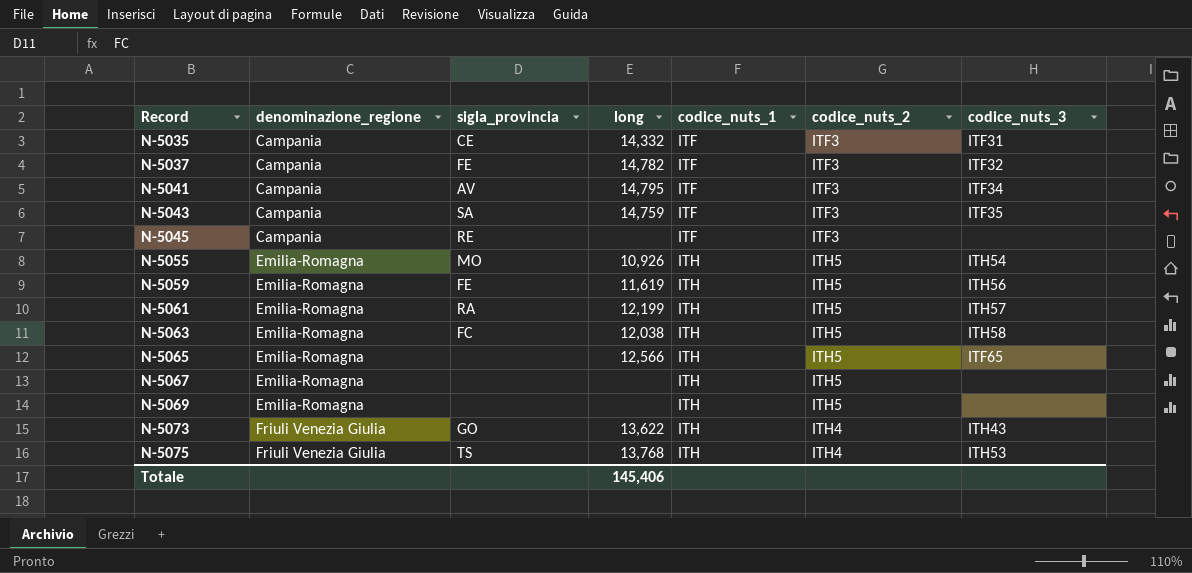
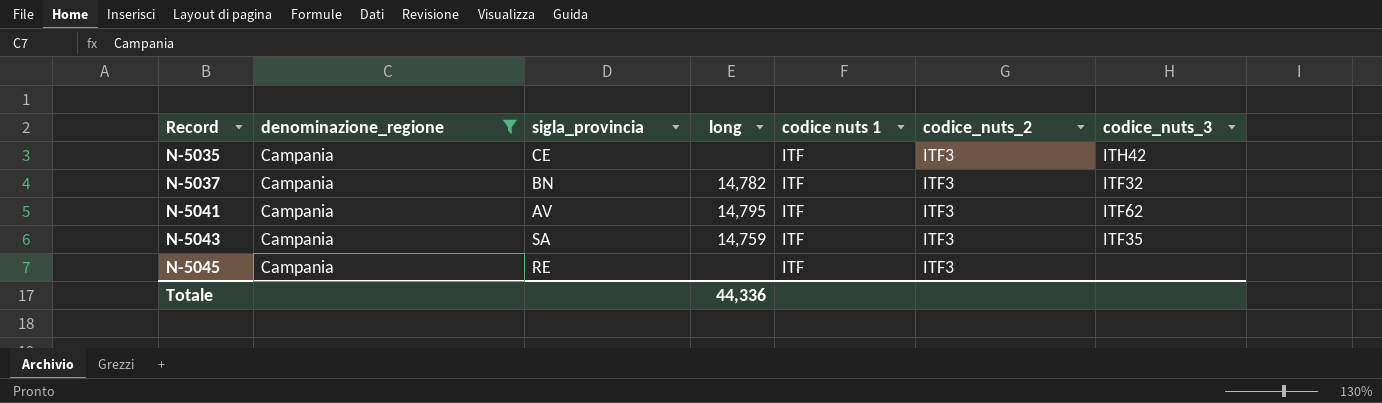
filter: none -> denominazione_regione = Campania
column name: codice_nuts_1 -> codice nuts 1
N-5035 | long: 14,332 -> none
N-5035 | codice_nuts_3: ITF31 -> ITH42
N-5037 | sigla_provincia: FE -> BN
N-5041 | codice_nuts_3: ITF34 -> ITF62
Totale | long: 145,406 -> 44,336

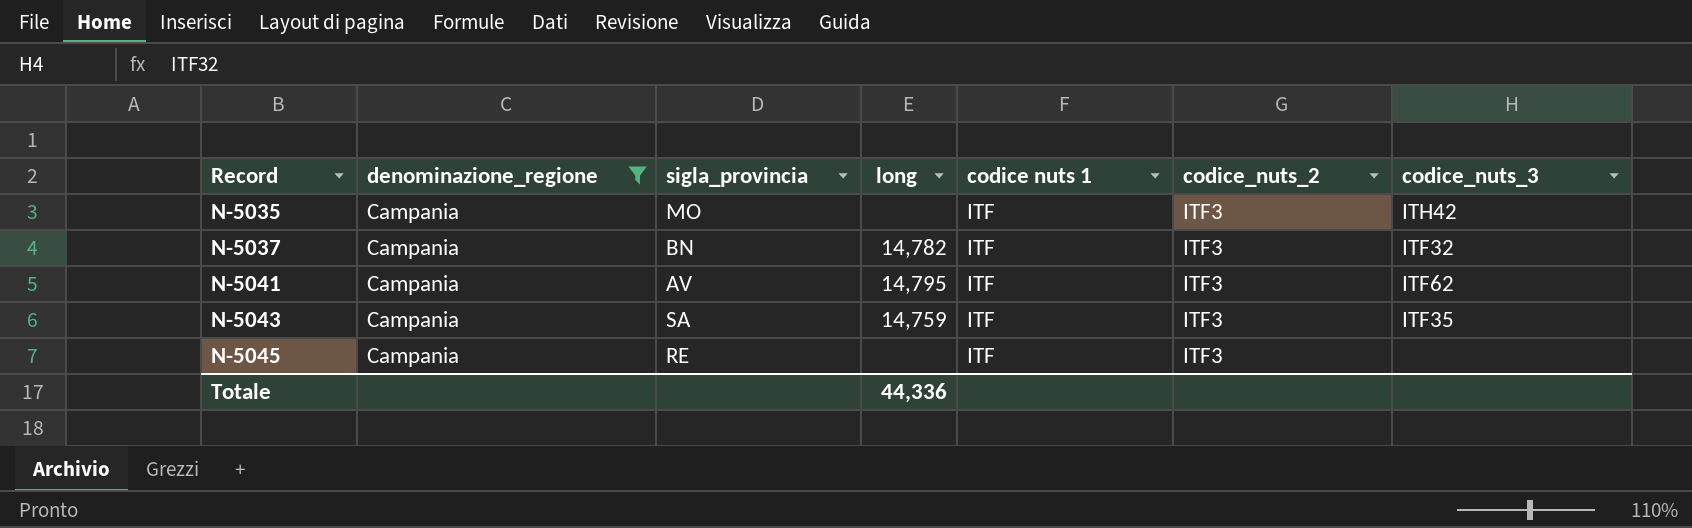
N-5035 | sigla_provincia: CE -> MO

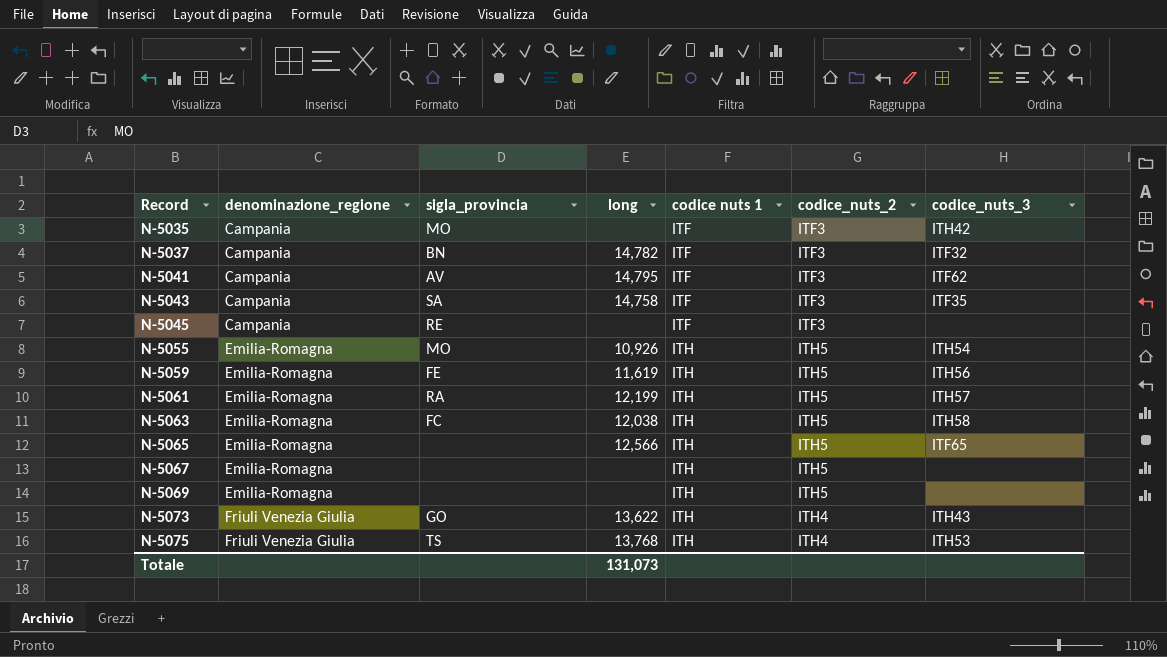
filter: denominazione_regione = Campania -> none
N-5043 | long: 14,759 -> 14,758
Totale | long: 44,336 -> 131,073

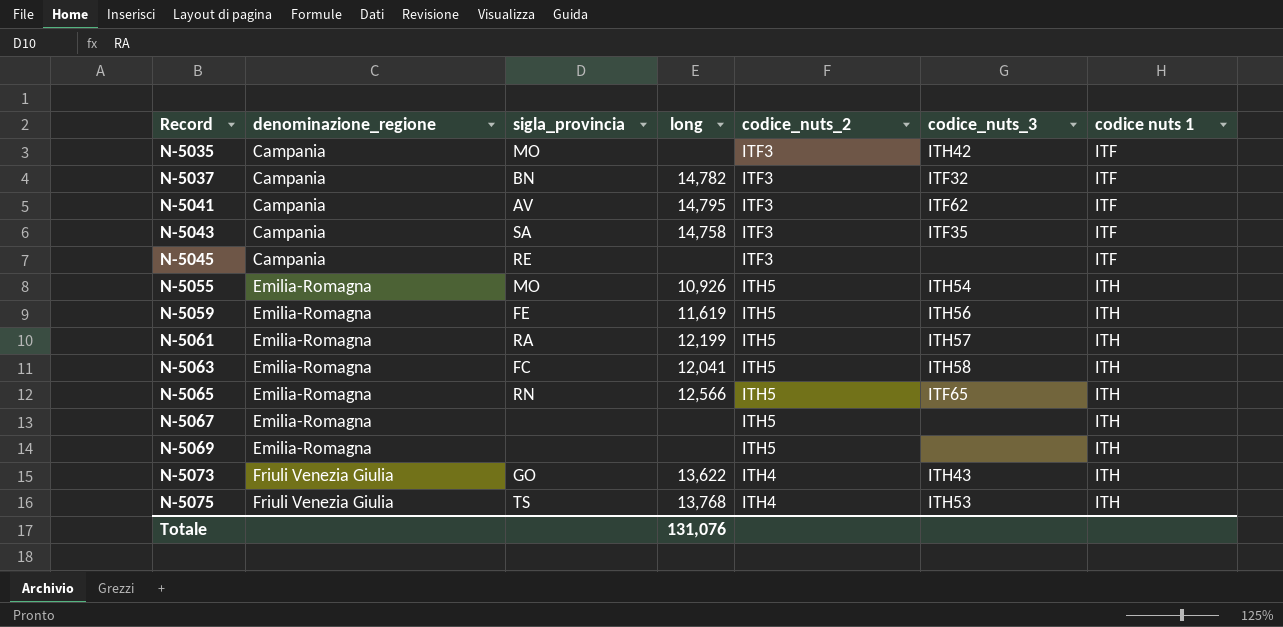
column codice nuts 1 | position: 5 -> 7
N-5063 | long: 12,038 -> 12,041
N-5065 | sigla_provincia: none -> RN
Totale | long: 131,073 -> 131,076

